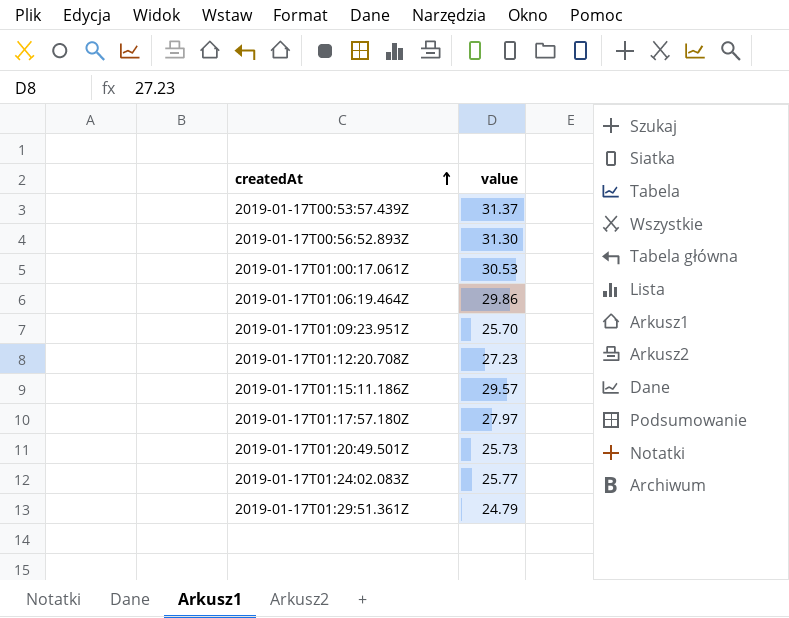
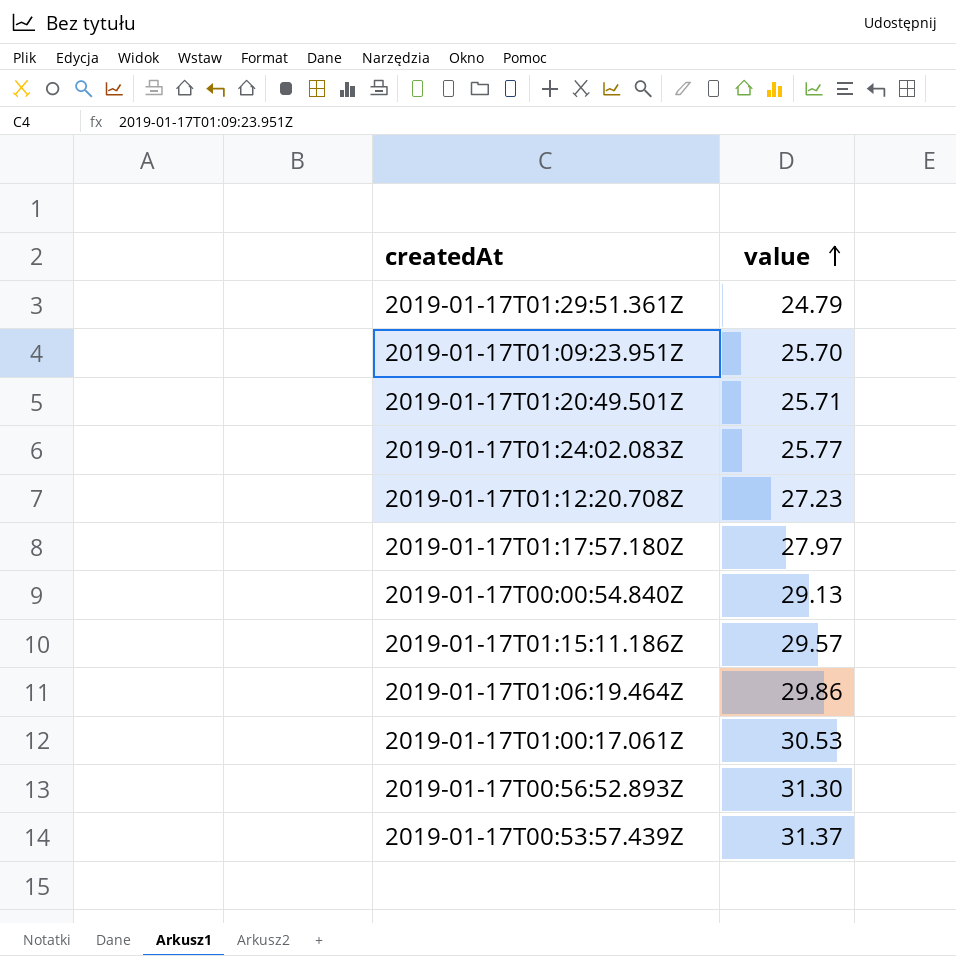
row order: createdAt ascending -> value ascending
2019-01-17T01:20:49.501Z | value: 25.73 -> 25.71
row 2019-01-17T00:00:54.840Z: none -> 29.13

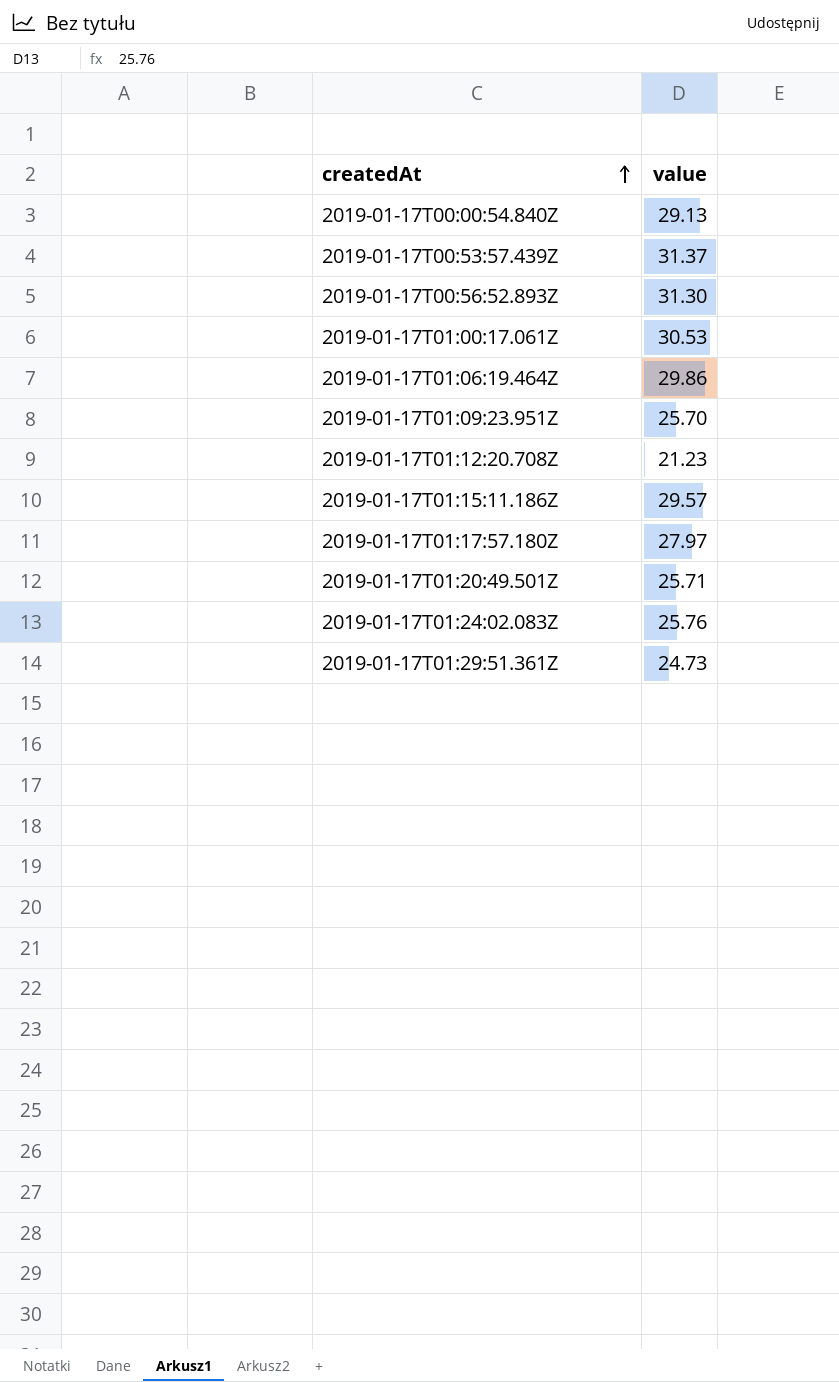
row order: value ascending -> createdAt ascending
2019-01-17T01:12:20.708Z | value: 27.23 -> 21.23
2019-01-17T01:24:02.083Z | value: 25.77 -> 25.76
2019-01-17T01:29:51.361Z | value: 24.79 -> 24.73

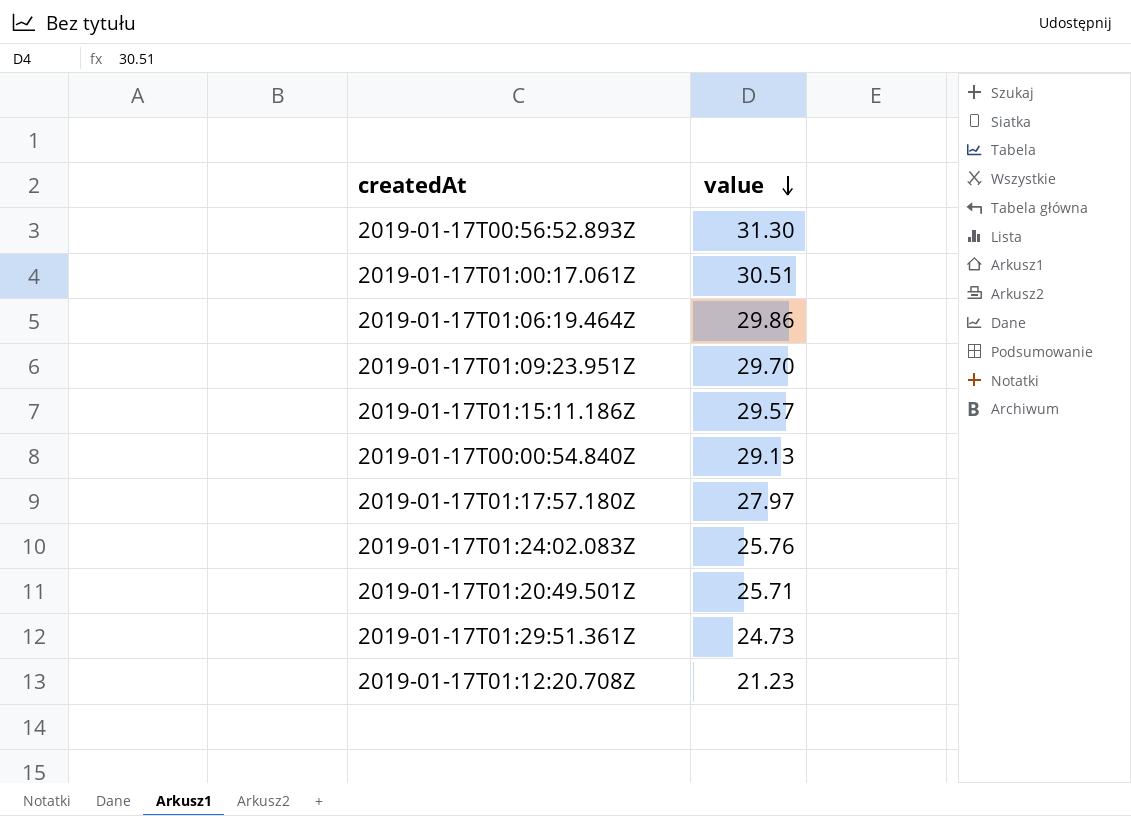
row order: createdAt ascending -> value descending
row 2019-01-17T00:53:57.439Z: 31.37 -> none
2019-01-17T01:00:17.061Z | value: 30.53 -> 30.51
2019-01-17T01:09:23.951Z | value: 25.70 -> 29.70

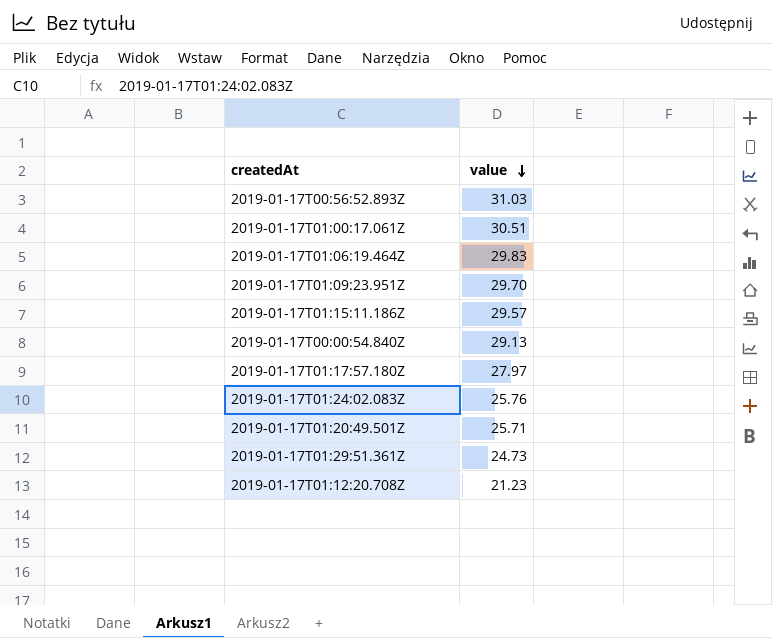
2019-01-17T00:56:52.893Z | value: 31.30 -> 31.03
2019-01-17T01:06:19.464Z | value: 29.86 -> 29.83

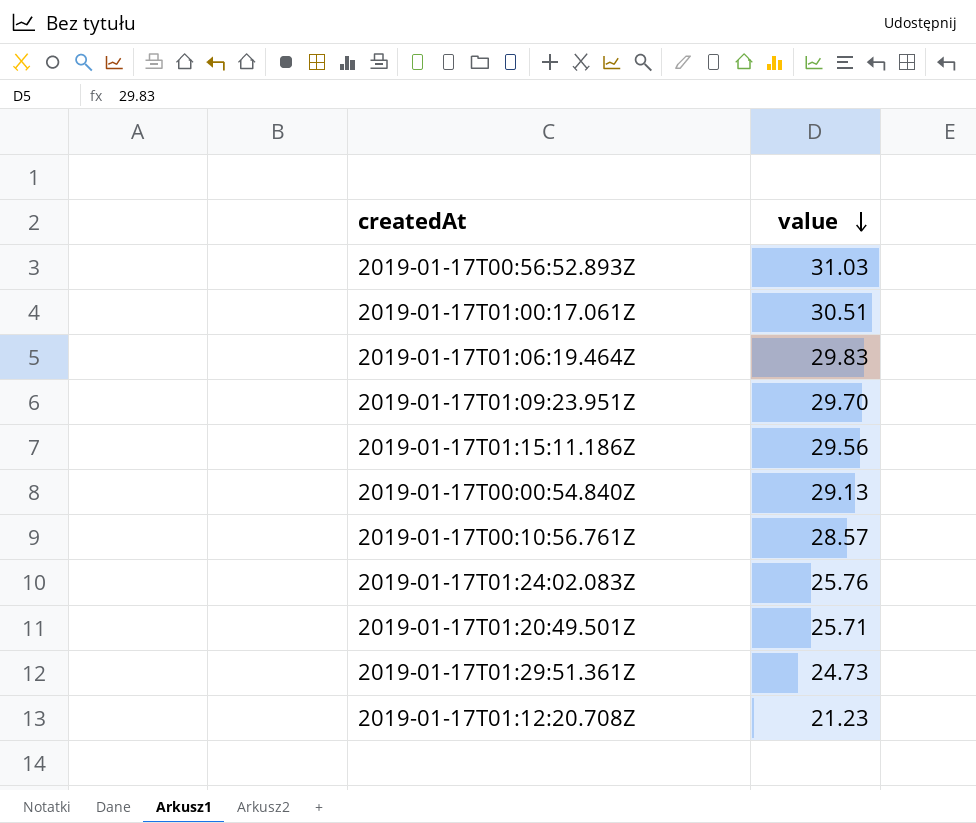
row 2019-01-17T01:17:57.180Z: 27.97 -> none
2019-01-17T01:15:11.186Z | value: 29.57 -> 29.56
row 2019-01-17T00:10:56.761Z: none -> 28.57

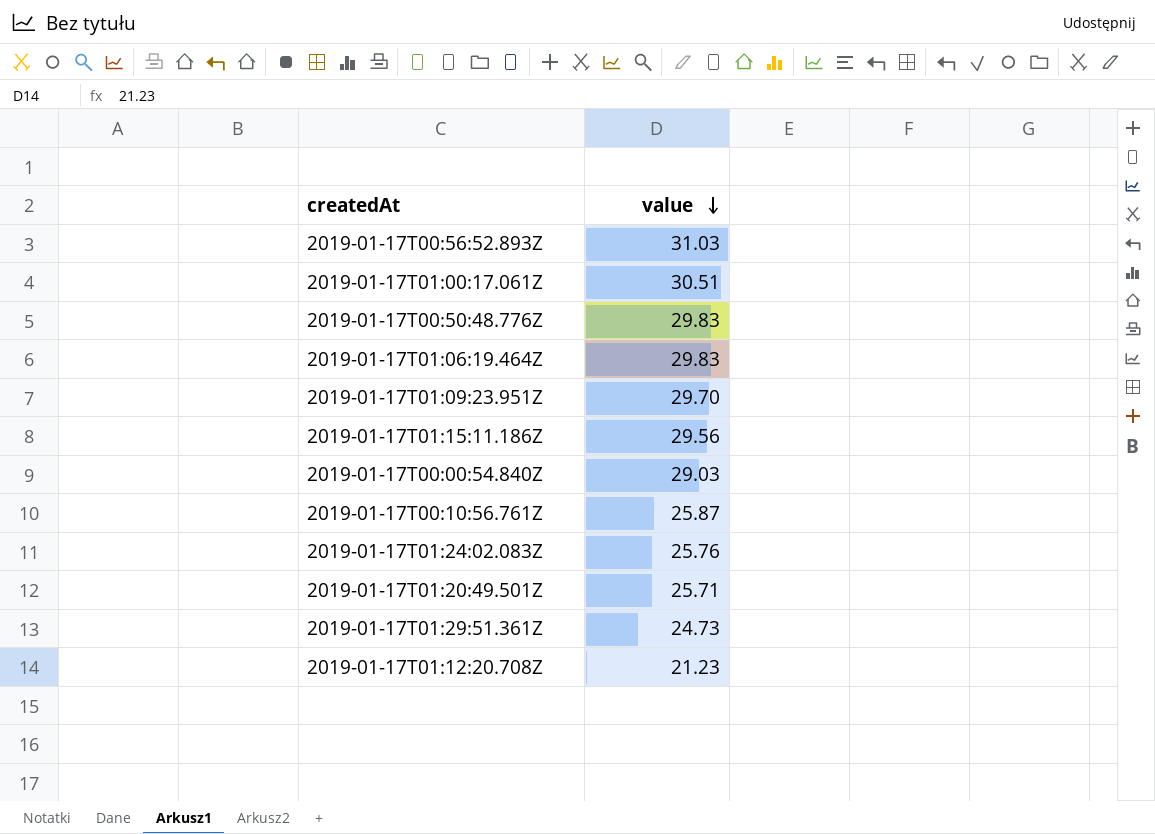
row 2019-01-17T00:50:48.776Z: none -> 29.83
2019-01-17T00:00:54.840Z | value: 29.13 -> 29.03
2019-01-17T00:10:56.761Z | value: 28.57 -> 25.87

